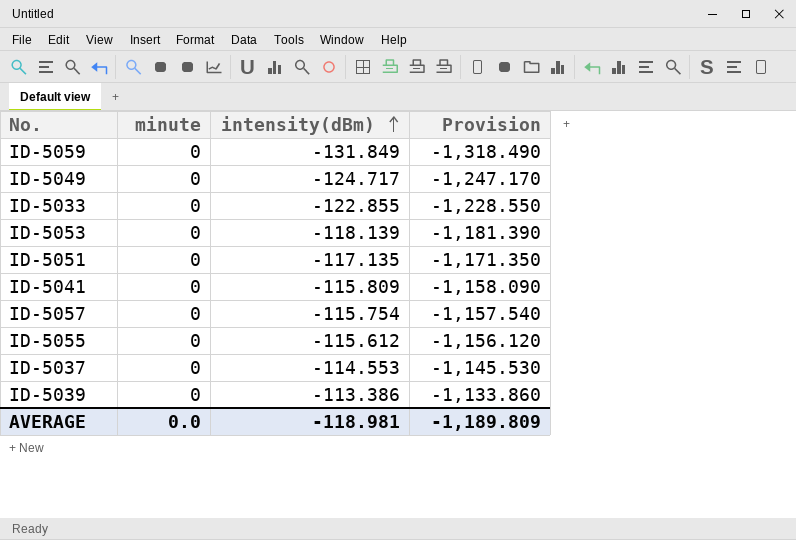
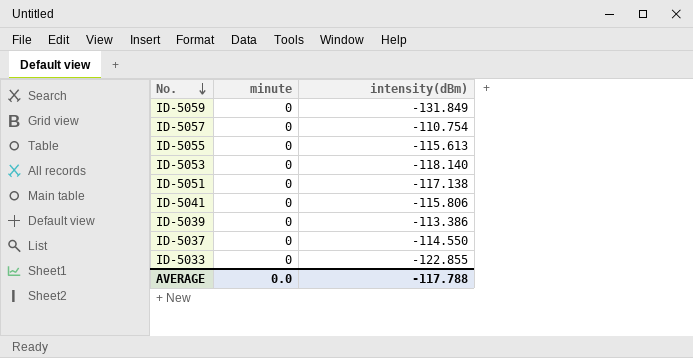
row order: intensity(dBm) ascending -> No. descending
column Provision | formula: [intensity(dBm)] * 10 -> none
row ID-5049: 0 | -124.717 | -1,247.170 -> none
ID-5057 | intensity(dBm): -115.754 -> -110.754
ID-5055 | intensity(dBm): -115.612 -> -115.613
ID-5053 | intensity(dBm): -118.139 -> -118.140
ID-5051 | intensity(dBm): -117.135 -> -117.138
ID-5041 | intensity(dBm): -115.809 -> -115.806
ID-5037 | intensity(dBm): -114.553 -> -114.550
AVERAGE | intensity(dBm): -118.981 -> -117.788

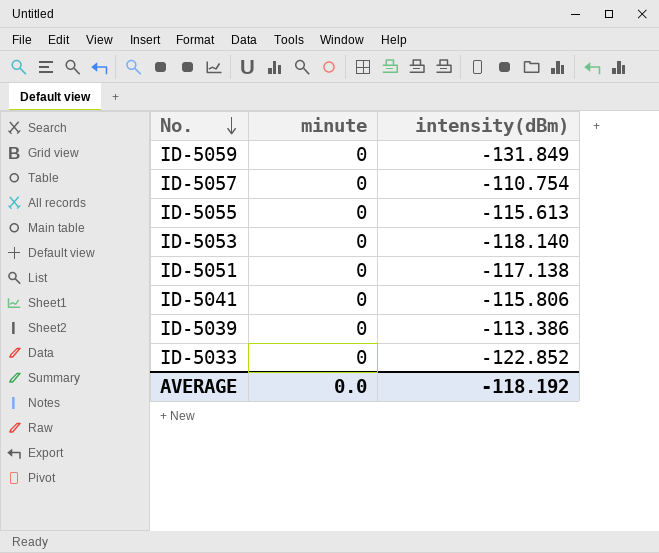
row ID-5037: 0 | -114.550 -> none
ID-5033 | intensity(dBm): -122.855 -> -122.852
AVERAGE | intensity(dBm): -117.788 -> -118.192

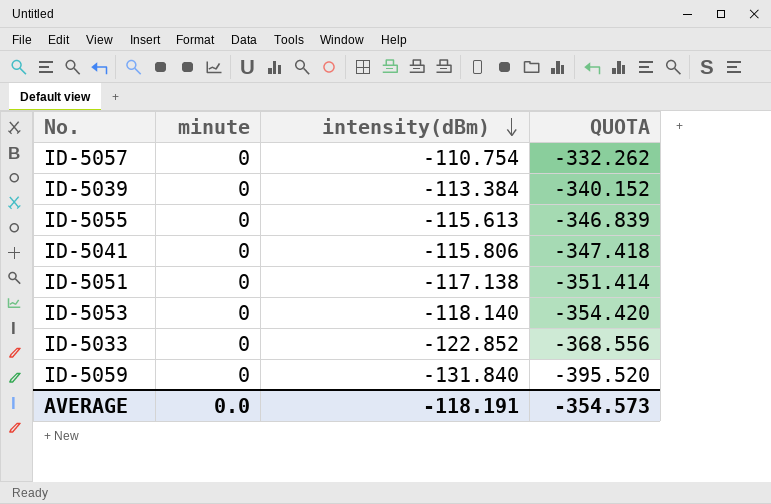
row order: No. descending -> intensity(dBm) descending
column QUOTA | formula: none -> [intensity(dBm)] * 3
ID-5039 | intensity(dBm): -113.386 -> -113.384
ID-5059 | intensity(dBm): -131.849 -> -131.840
AVERAGE | intensity(dBm): -118.192 -> -118.191

